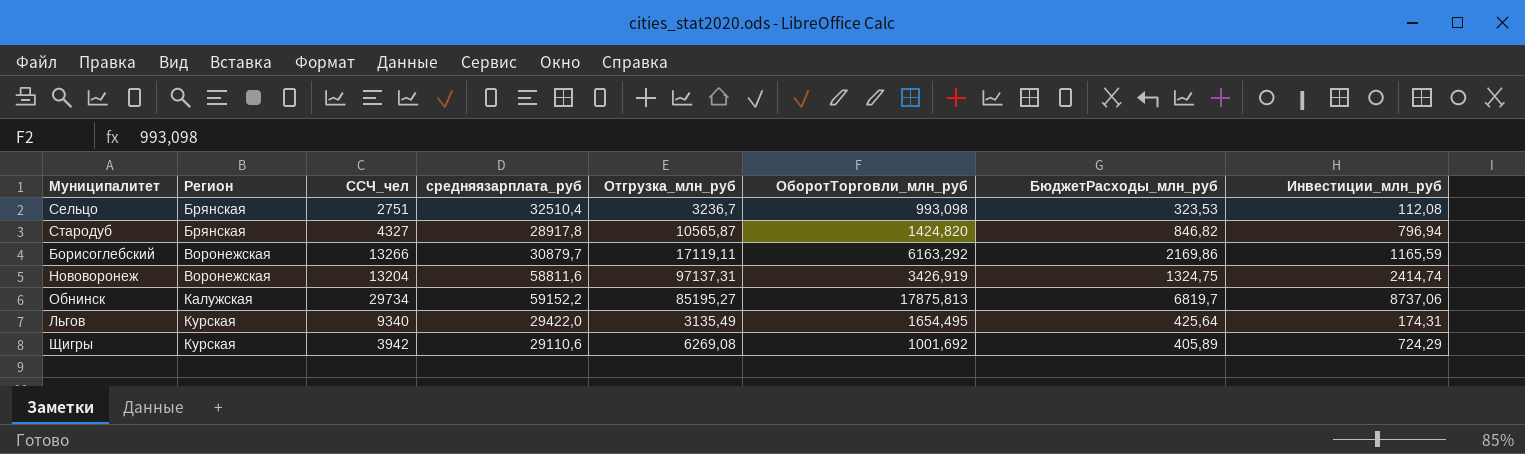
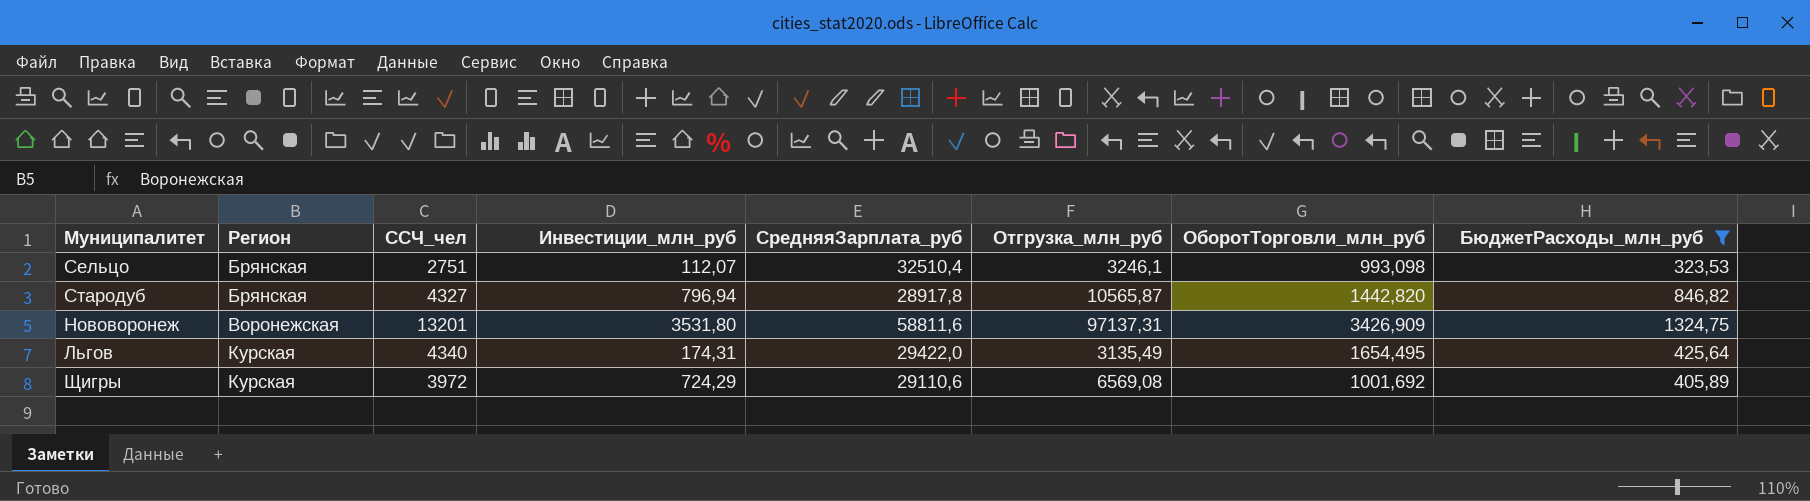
filter: none -> БюджетРасходы_млн_руб <= 1324,75
column Инвестиции_млн_руб | position: 8 -> 4
column name: средняязарплата_руб -> СредняяЗарплата_руб
Сельцо | Инвестиции_млн_руб: 112,08 -> 112,07
Сельцо | Отгрузка_млн_руб: 3236,7 -> 3246,1
Стародуб | ОборотТорговли_млн_руб: 1424,820 -> 1442,820
Нововоронеж | ССЧ_чел: 13204 -> 13201
Нововоронеж | Инвестиции_млн_руб: 2414,74 -> 3531,80
Нововоронеж | ОборотТорговли_млн_руб: 3426,919 -> 3426,909
Льгов | ССЧ_чел: 9340 -> 4340
Щигры | ССЧ_чел: 3942 -> 3972
Щигры | Отгрузка_млн_руб: 6269,08 -> 6569,08

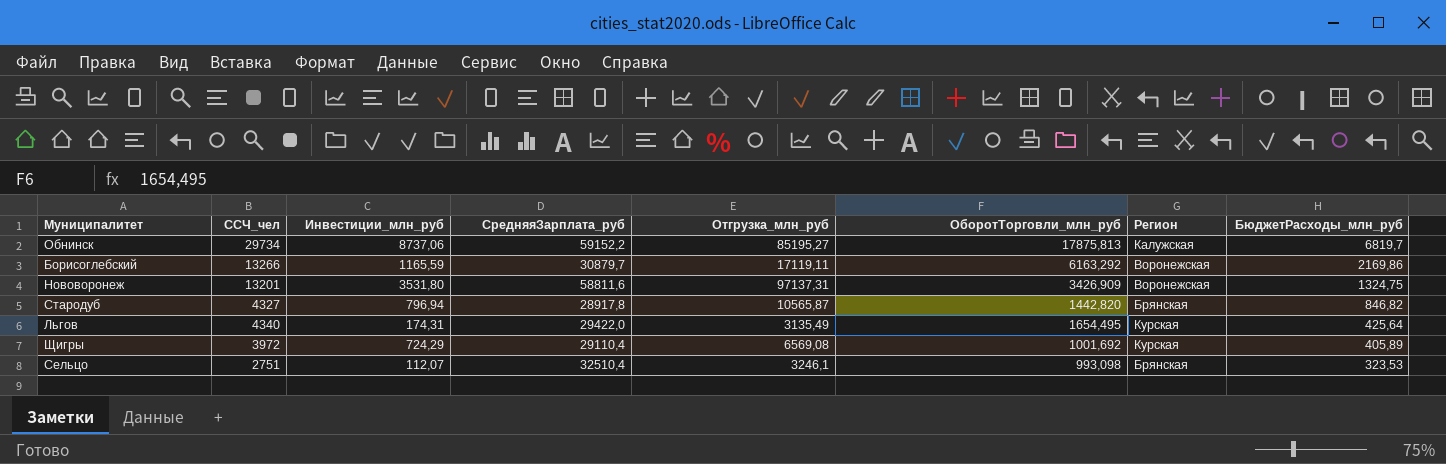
filter: БюджетРасходы_млн_руб <= 1324,75 -> none
row order: Регион ascending -> БюджетРасходы_млн_руб descending
column Регион | position: 2 -> 7
Щигры | СредняяЗарплата_руб: 29110,6 -> 29110,4

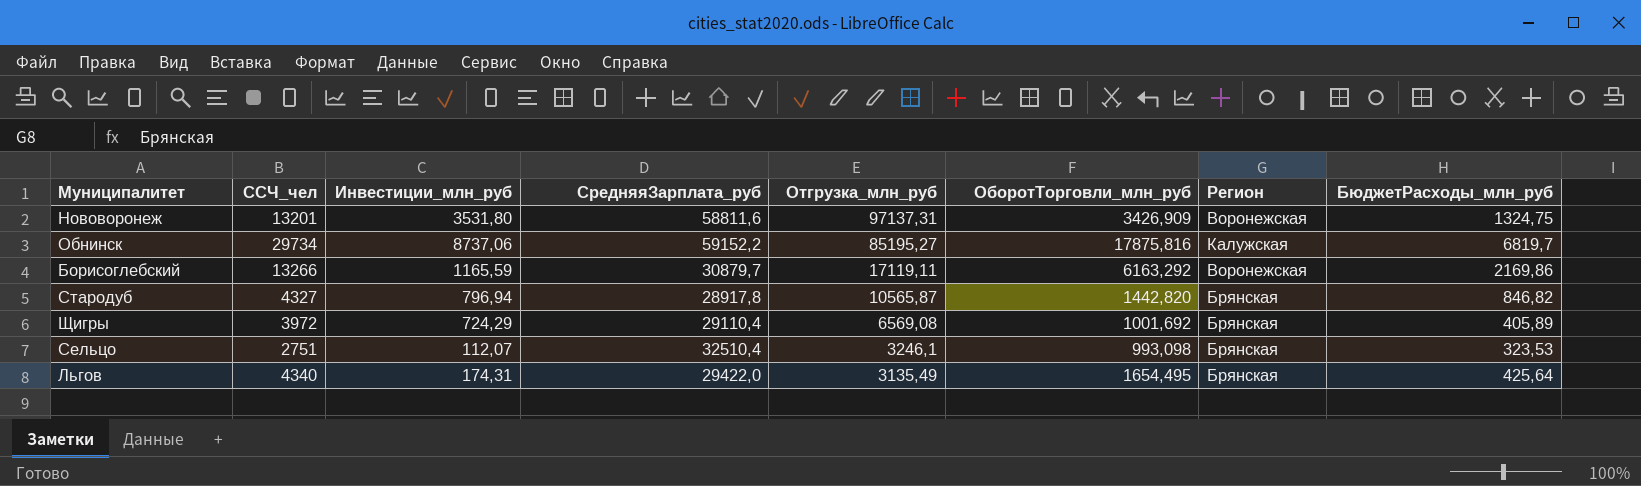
row order: БюджетРасходы_млн_руб descending -> Отгрузка_млн_руб descending
Обнинск | ОборотТорговли_млн_руб: 17875,813 -> 17875,816
Щигры | Регион: Курская -> Брянская
Льгов | Регион: Курская -> Брянская

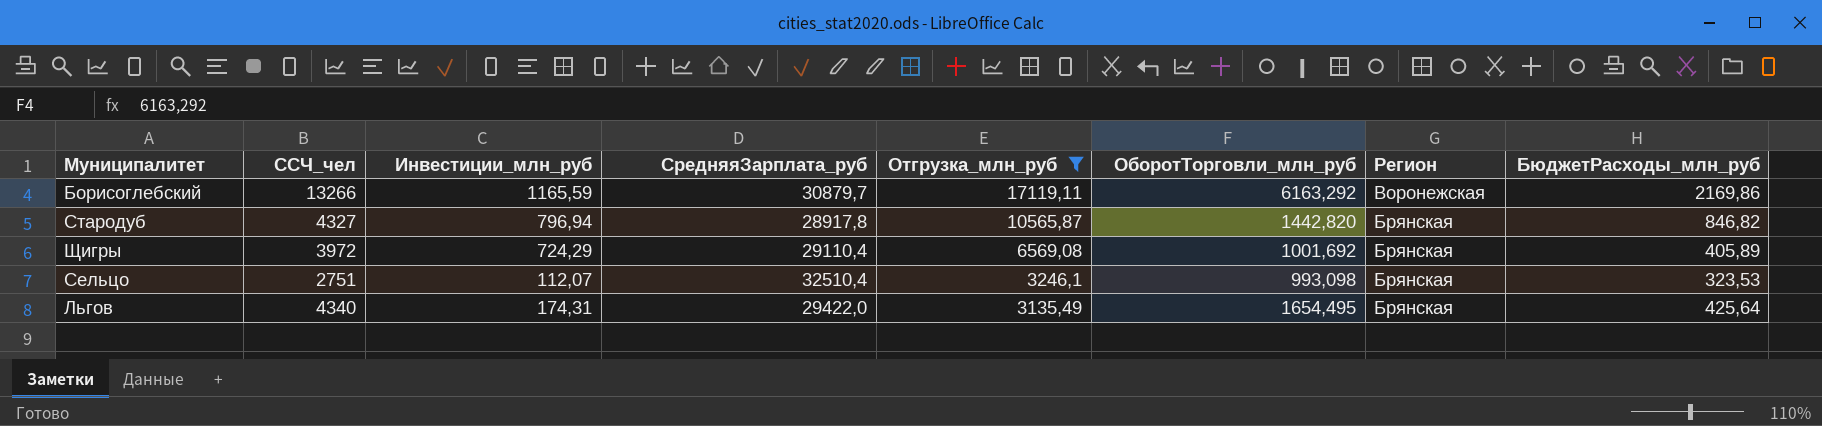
filter: none -> Отгрузка_млн_руб <= 17119,11

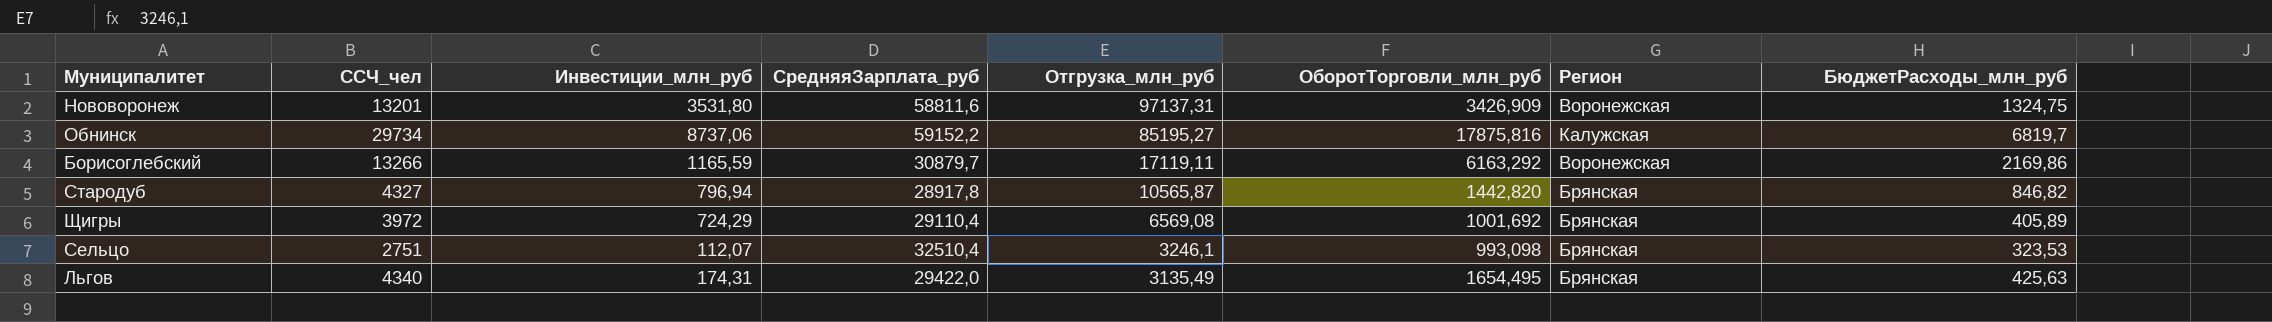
filter: Отгрузка_млн_руб <= 17119,11 -> none
Льгов | БюджетРасходы_млн_руб: 425,64 -> 425,63

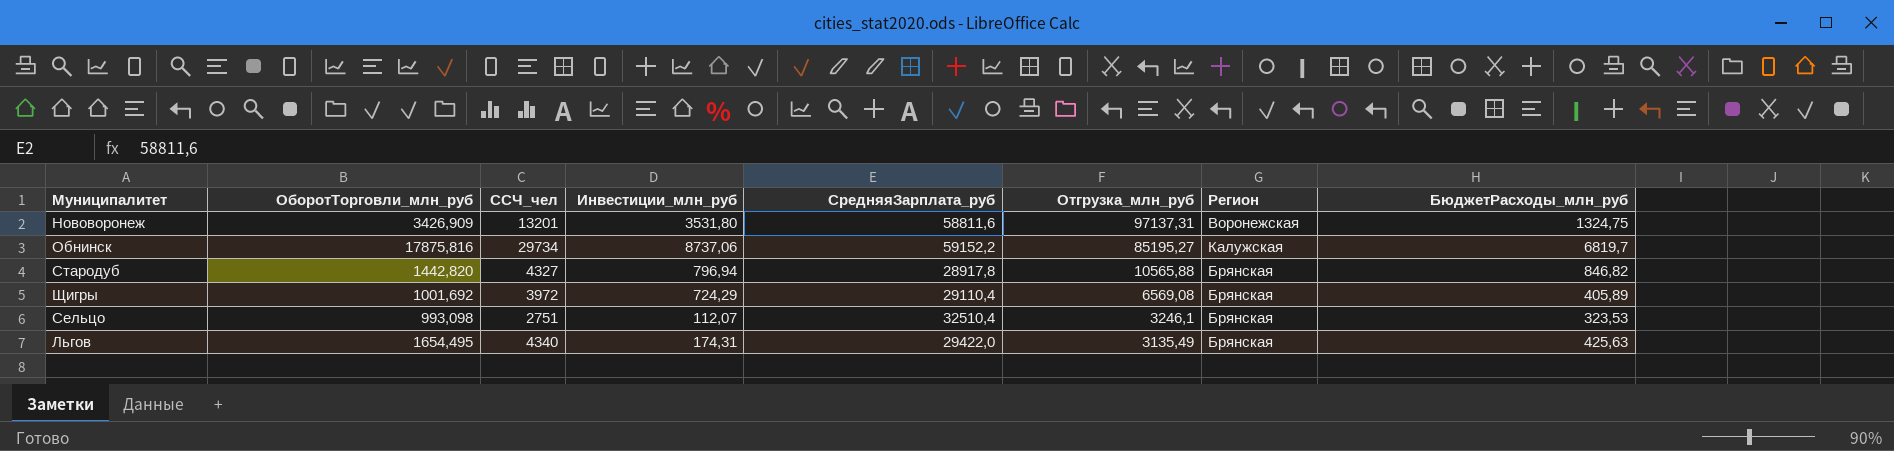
column ОборотТорговли_млн_руб | position: 6 -> 2
row Борисоглебский: 13266 | 1165,59 | 30879,7 | 17119,11 | 6163,292 | Воронежская | 2169,86 -> none
Стародуб | Отгрузка_млн_руб: 10565,87 -> 10565,88

